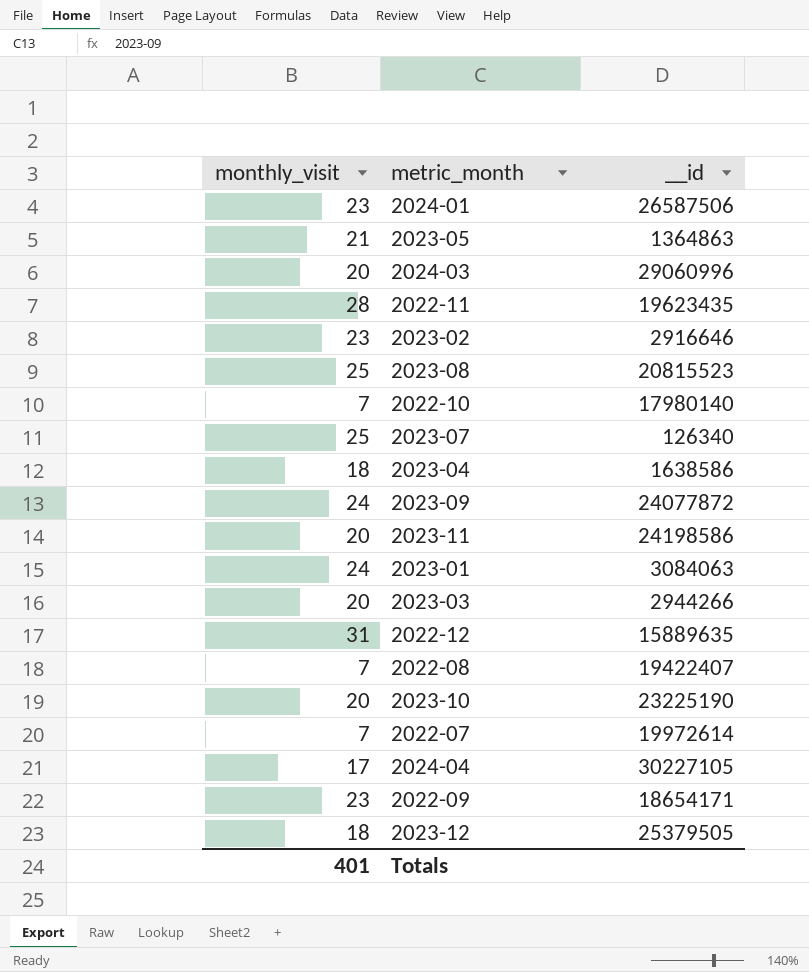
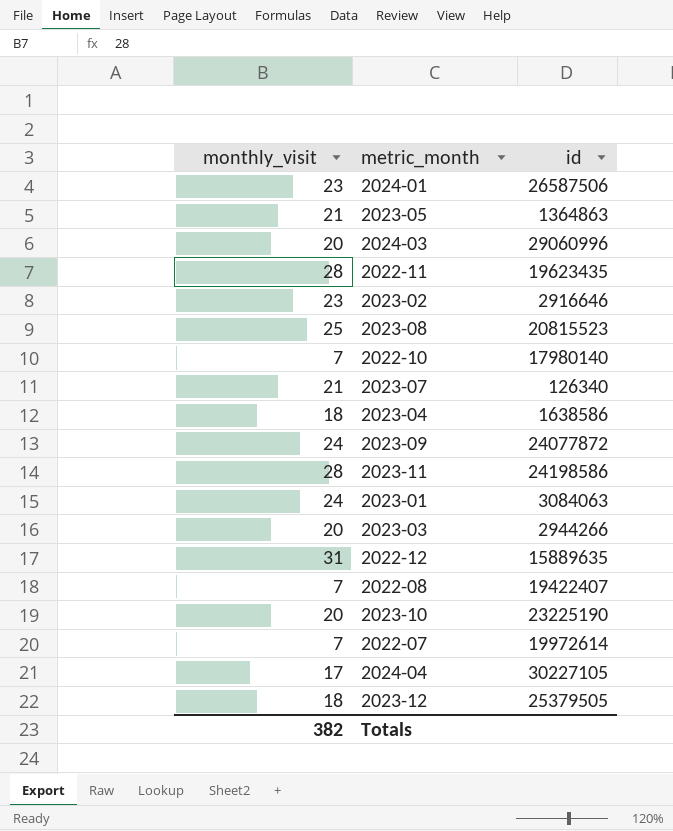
column name: __id -> id
row 2022-09: 23 | 18654171 -> none
2023-07 | monthly_visit: 25 -> 21
2023-11 | monthly_visit: 20 -> 28
Totals | monthly_visit: 401 -> 382

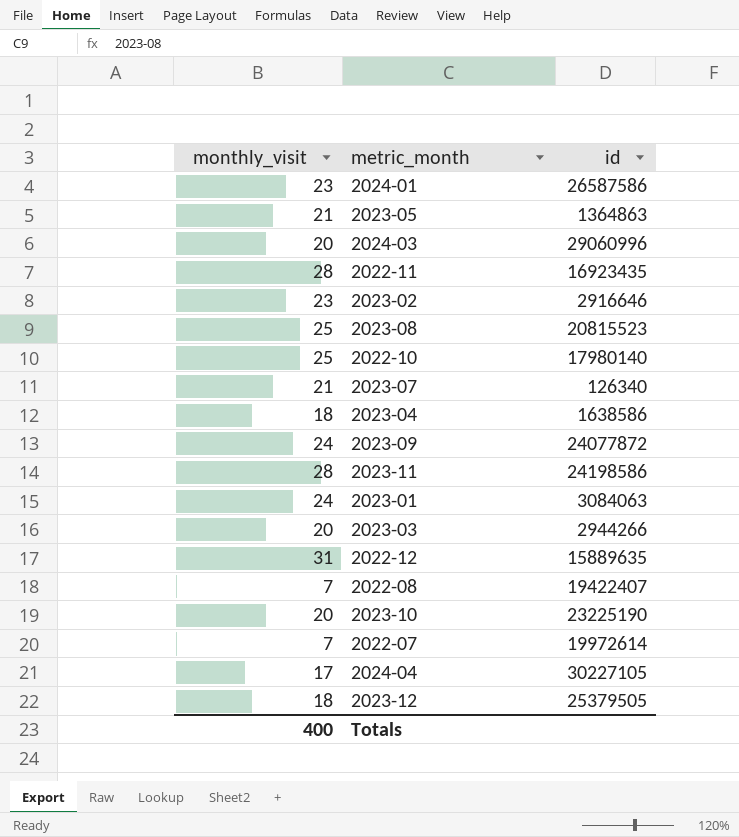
2024-01 | id: 26587506 -> 26587586
2022-11 | id: 19623435 -> 16923435
2022-10 | monthly_visit: 7 -> 25
Totals | monthly_visit: 382 -> 400

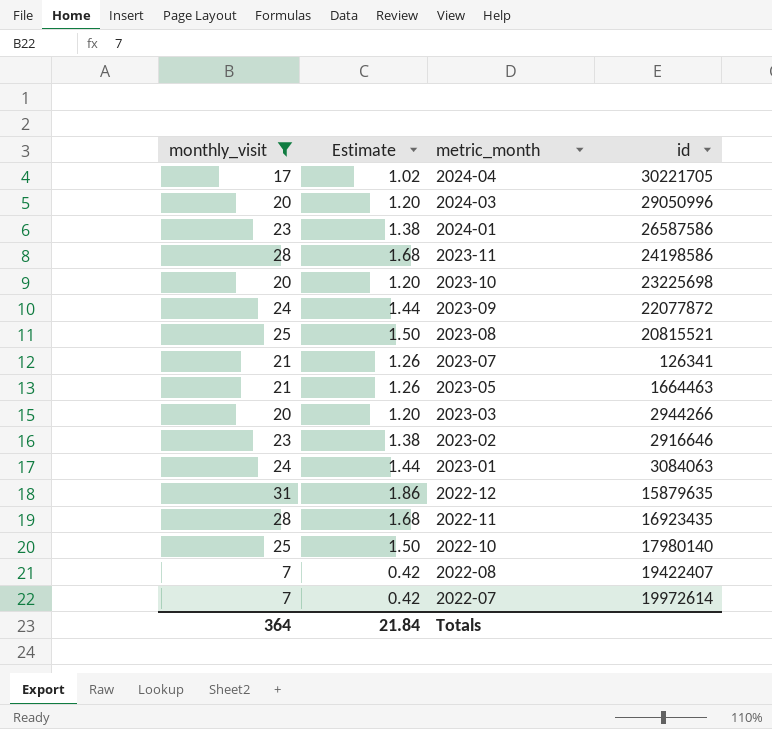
filter: none -> monthly_visit != 18
row order: none -> metric_month descending
column Estimate | formula: none -> [monthly_visit] * 0.06
2024-04 | id: 30227105 -> 30221705
2024-03 | id: 29060996 -> 29050996
2023-10 | id: 23225190 -> 23225698
2023-09 | id: 24077872 -> 22077872
2023-08 | id: 20815523 -> 20815521
2023-07 | id: 126340 -> 126341
2023-05 | id: 1364863 -> 1664463
2022-12 | id: 15889635 -> 15879635
Totals | monthly_visit: 400 -> 364

